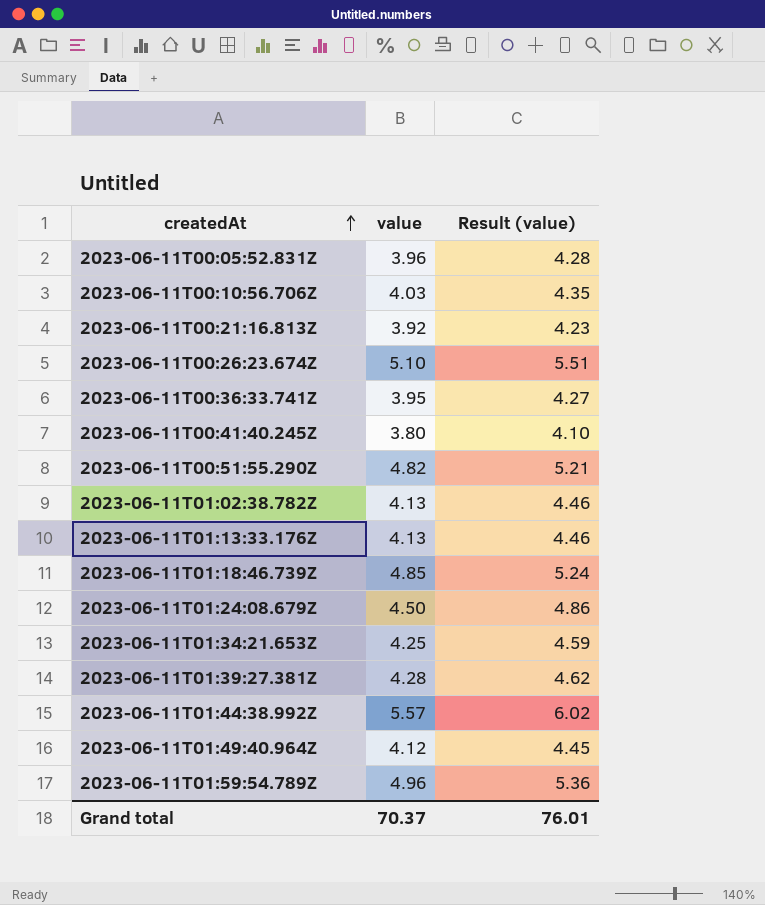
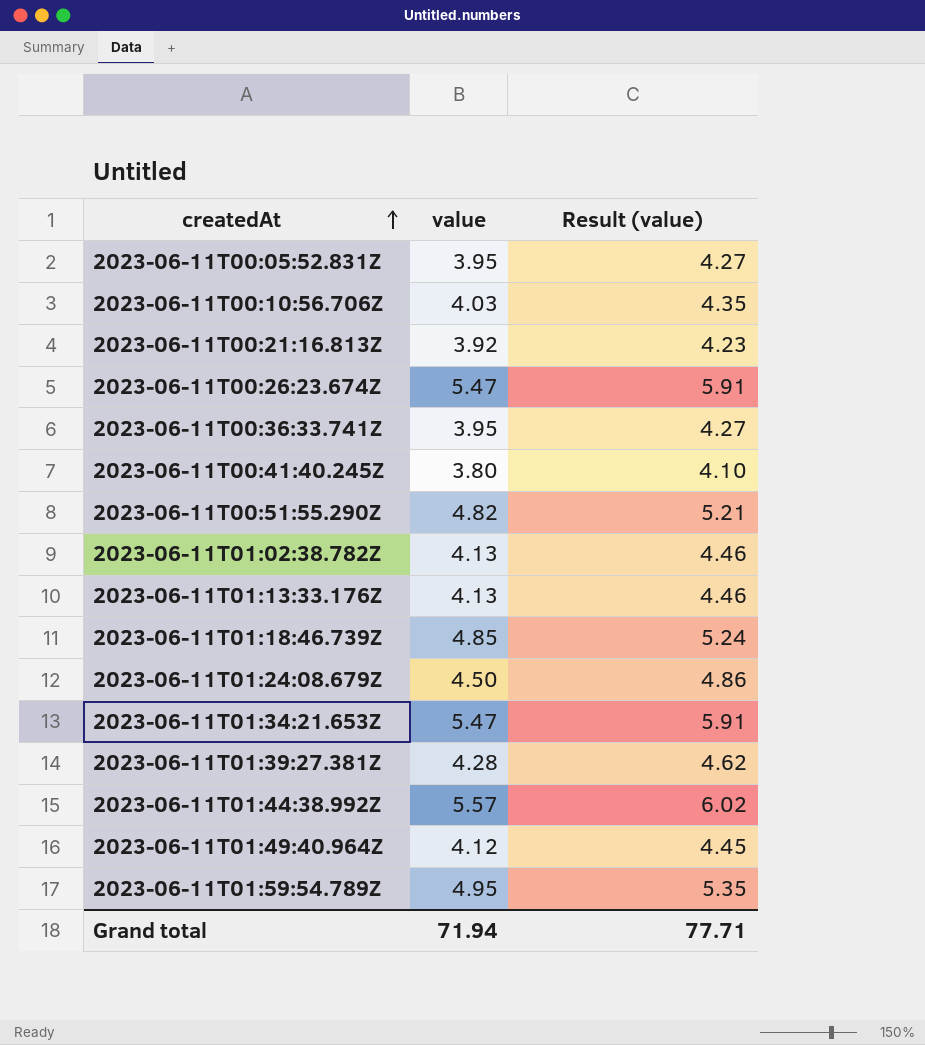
2023-06-11T00:05:52.831Z | value: 3.96 -> 3.95
2023-06-11T00:05:52.831Z | Result (value): 4.28 -> 4.27
2023-06-11T00:26:23.674Z | value: 5.10 -> 5.47
2023-06-11T00:26:23.674Z | Result (value): 5.51 -> 5.91
2023-06-11T01:34:21.653Z | value: 4.25 -> 5.47
2023-06-11T01:34:21.653Z | Result (value): 4.59 -> 5.91
2023-06-11T01:59:54.789Z | value: 4.96 -> 4.95
2023-06-11T01:59:54.789Z | Result (value): 5.36 -> 5.35
Grand total | value: 70.37 -> 71.94
Grand total | Result (value): 76.01 -> 77.71

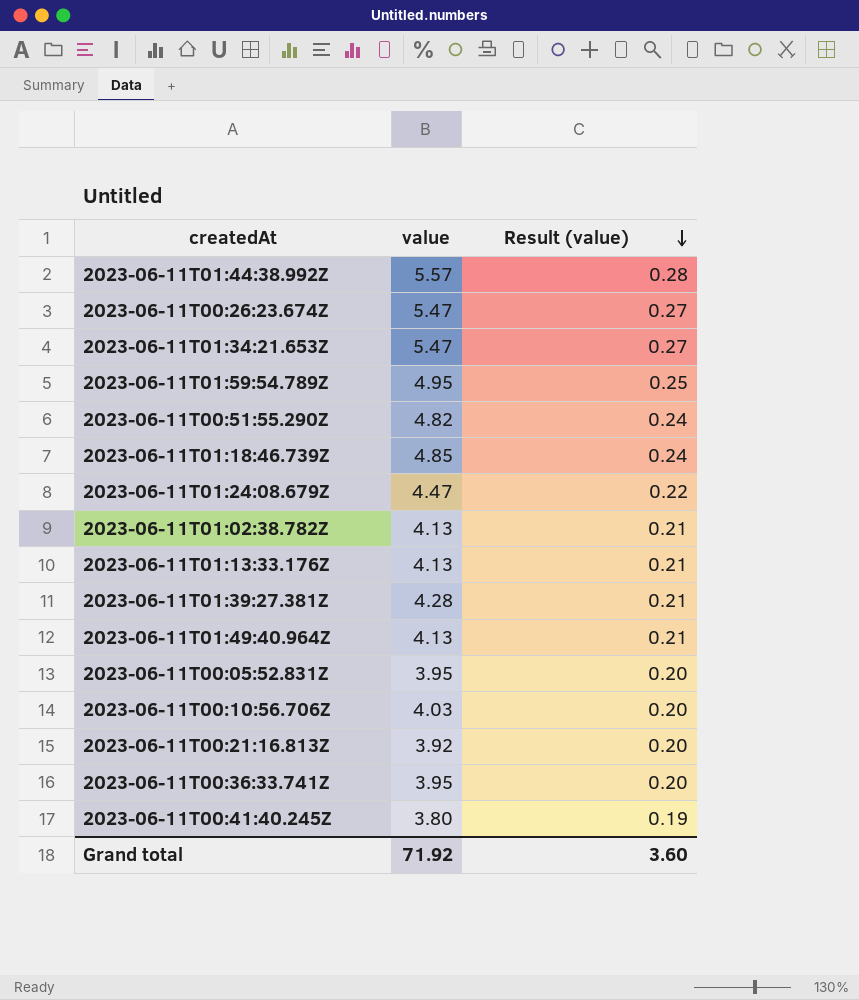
row order: createdAt ascending -> Result (value) descending
column Result (value) | formula: [value] * 1.08 -> [value] * 0.05
2023-06-11T01:24:08.679Z | value: 4.50 -> 4.47
2023-06-11T01:49:40.964Z | value: 4.12 -> 4.13
Grand total | value: 71.94 -> 71.92
Grand total | Result (value): 77.71 -> 3.60

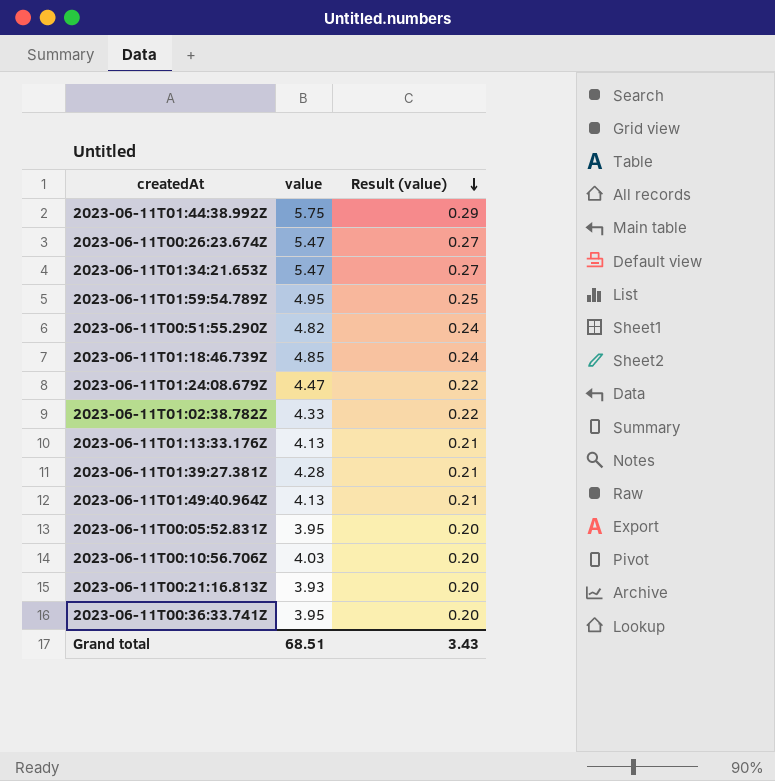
row 2023-06-11T00:41:40.245Z: 3.80 | 0.19 -> none
2023-06-11T01:44:38.992Z | value: 5.57 -> 5.75
2023-06-11T01:44:38.992Z | Result (value): 0.28 -> 0.29
2023-06-11T01:02:38.782Z | value: 4.13 -> 4.33
2023-06-11T01:02:38.782Z | Result (value): 0.21 -> 0.22
2023-06-11T00:21:16.813Z | value: 3.92 -> 3.93
Grand total | value: 71.92 -> 68.51
Grand total | Result (value): 3.60 -> 3.43

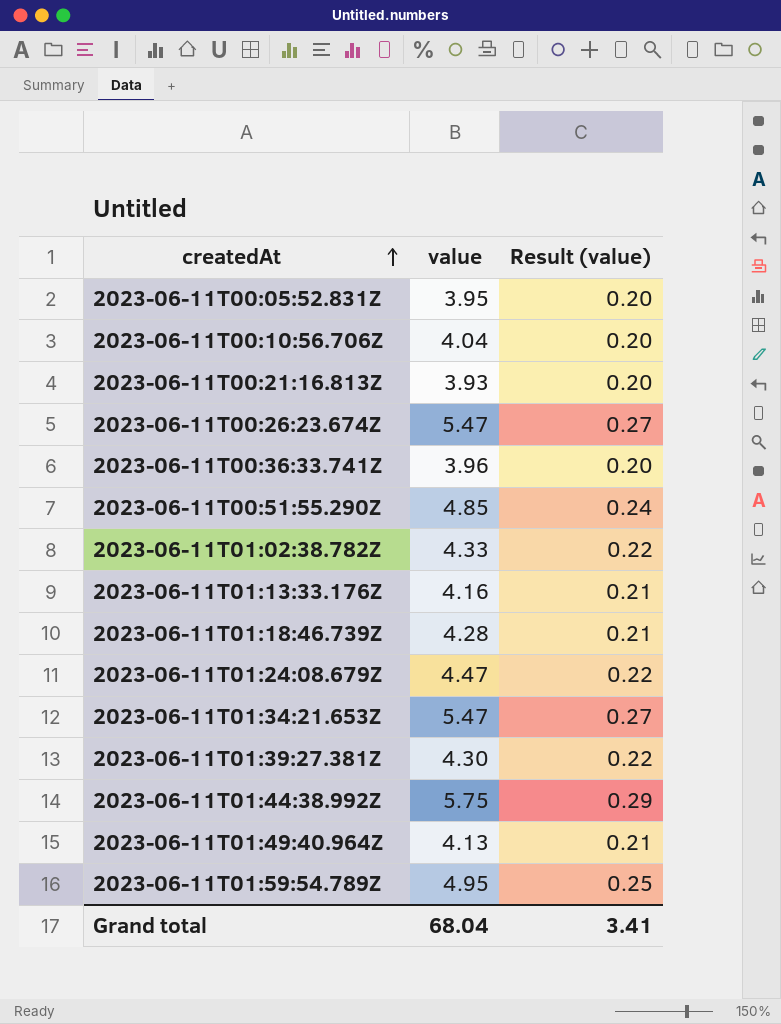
row order: Result (value) descending -> createdAt ascending
2023-06-11T00:10:56.706Z | value: 4.03 -> 4.04
2023-06-11T00:36:33.741Z | value: 3.95 -> 3.96
2023-06-11T00:51:55.290Z | value: 4.82 -> 4.85
2023-06-11T01:13:33.176Z | value: 4.13 -> 4.16
2023-06-11T01:18:46.739Z | value: 4.85 -> 4.28
2023-06-11T01:18:46.739Z | Result (value): 0.24 -> 0.21
2023-06-11T01:39:27.381Z | value: 4.28 -> 4.30
2023-06-11T01:39:27.381Z | Result (value): 0.21 -> 0.22
Grand total | value: 68.51 -> 68.04
Grand total | Result (value): 3.43 -> 3.41

